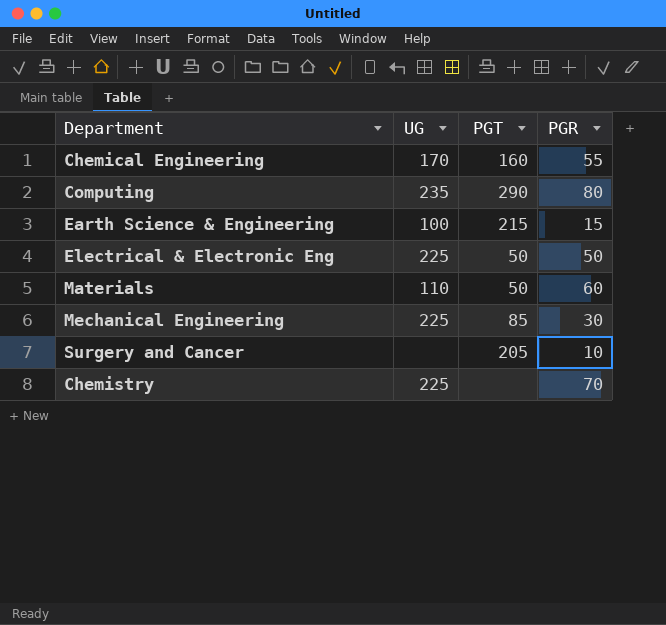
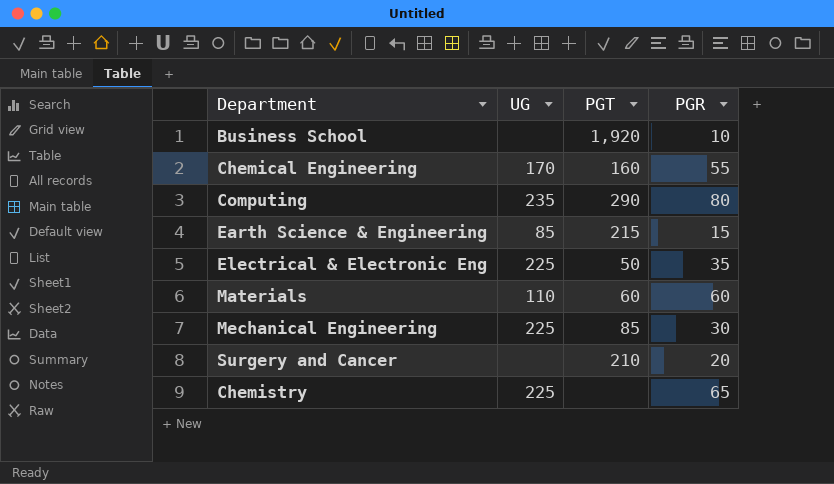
row Business School: none -> none | 1,920 | 10
Earth Science & Engineering | UG: 100 -> 85
Electrical & Electronic Eng | PGR: 50 -> 35
Materials | PGT: 50 -> 60
Surgery and Cancer | PGT: 205 -> 210
Surgery and Cancer | PGR: 10 -> 20
Chemistry | PGR: 70 -> 65

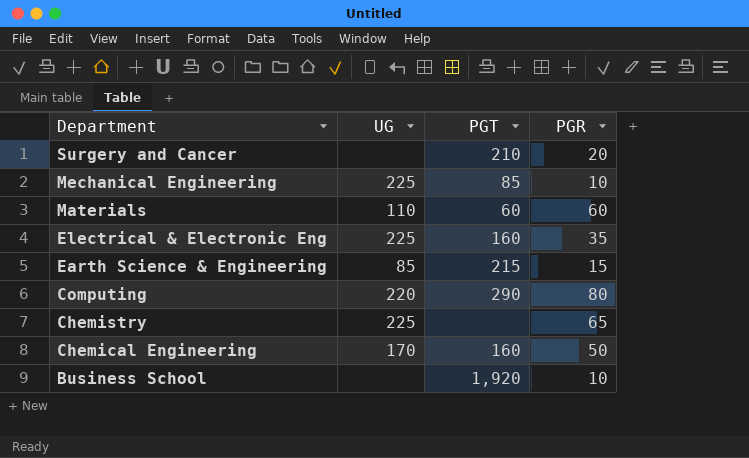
row order: none -> Department descending
Mechanical Engineering | PGR: 30 -> 10
Electrical & Electronic Eng | PGT: 50 -> 160
Computing | UG: 235 -> 220
Chemical Engineering | PGR: 55 -> 50

